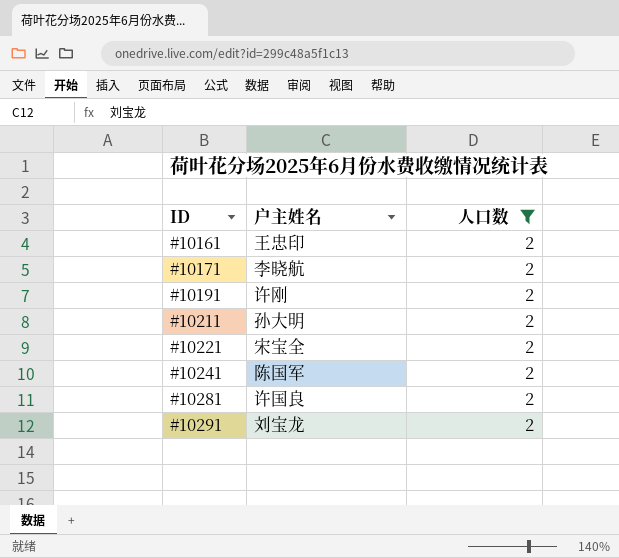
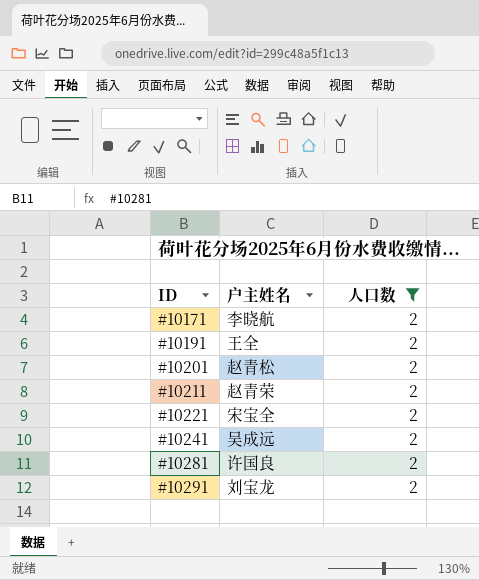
row #10161: 王忠印 | 2 -> none
#10191 | 户主姓名: 许刚 -> 王全
row #10201: none -> 赵青松 | 2
#10211 | 户主姓名: 孙大明 -> 赵青荣
#10241 | 户主姓名: 陈国军 -> 吴成远

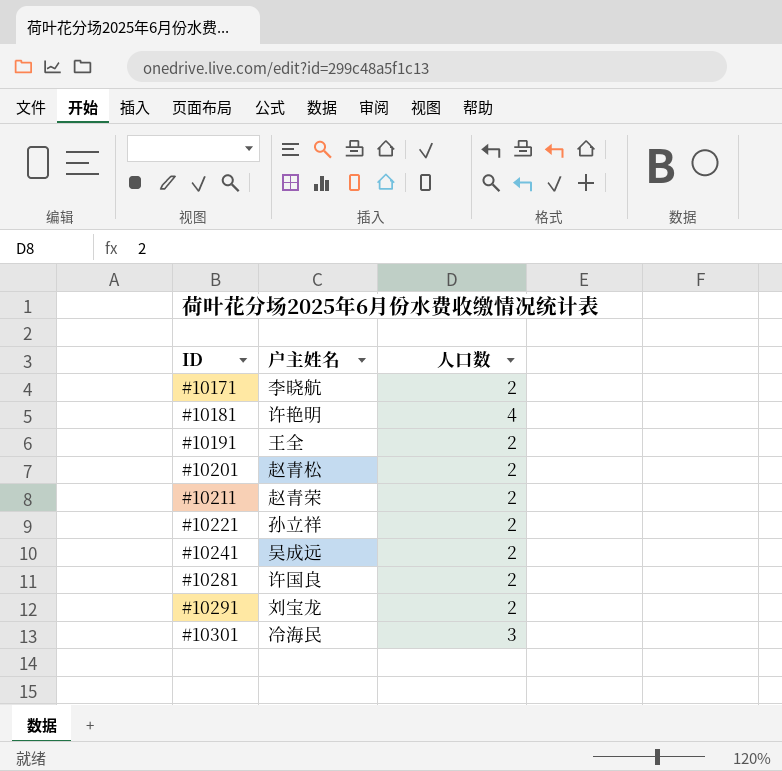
filter: 人口数 = 2 -> none
#10221 | 户主姓名: 宋宝全 -> 孙立祥

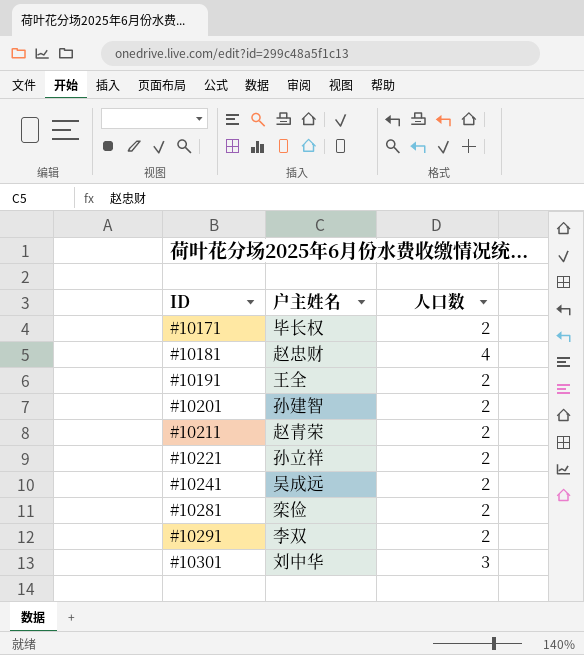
#10171 | 户主姓名: 李晓航 -> 毕长权
#10181 | 户主姓名: 许艳明 -> 赵忠财
#10201 | 户主姓名: 赵青松 -> 孙建智
#10281 | 户主姓名: 许国良 -> 栾俭
#10291 | 户主姓名: 刘宝龙 -> 李双
#10301 | 户主姓名: 冷海民 -> 刘中华

